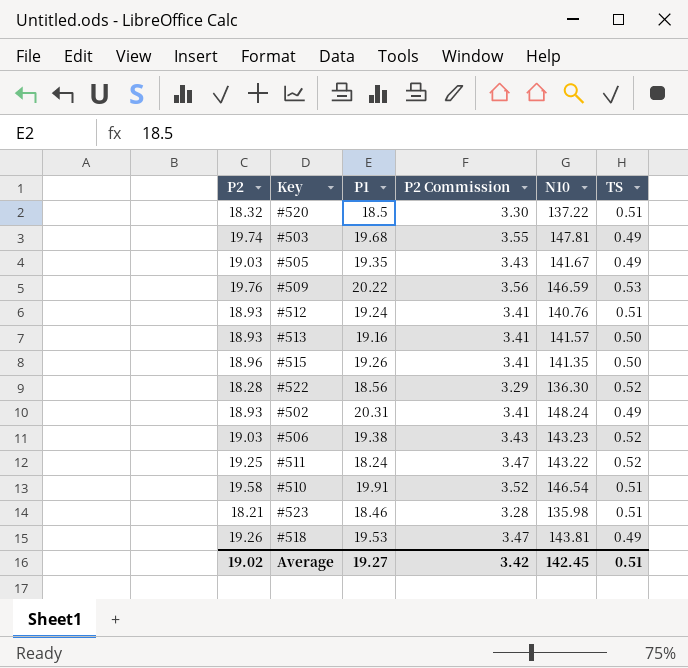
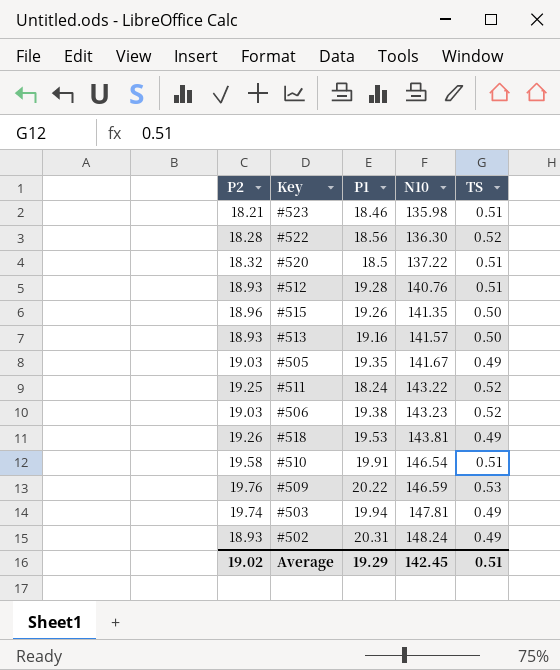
row order: none -> N10 ascending
column P2 Commission | formula: [P2] * 0.18 -> none
#512 | P1: 19.24 -> 19.28
#503 | P1: 19.68 -> 19.94
Average | P1: 19.27 -> 19.29

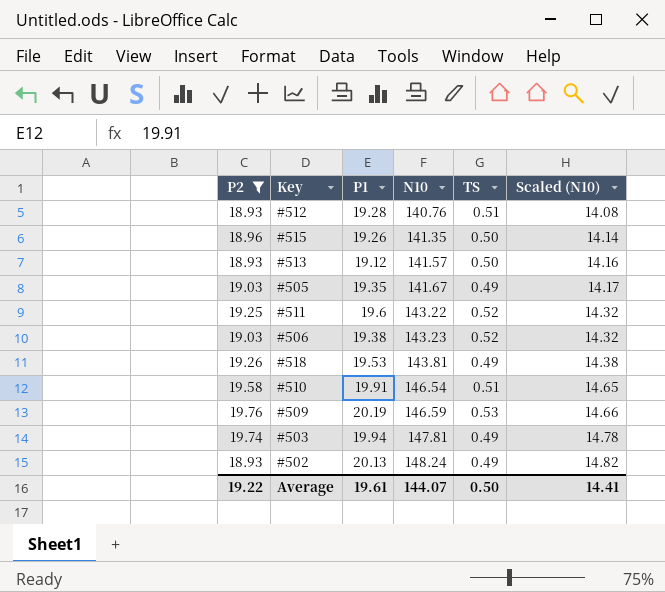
filter: none -> P2 >= 18.93
column Scaled (N10) | formula: none -> [N10] * 0.1
#513 | P1: 19.16 -> 19.12
#511 | P1: 18.24 -> 19.6
#509 | P1: 20.22 -> 20.19
#502 | P1: 20.31 -> 20.13
Average | P2: 19.02 -> 19.22
Average | P1: 19.29 -> 19.61
Average | N10: 142.45 -> 144.07
Average | TS: 0.51 -> 0.50

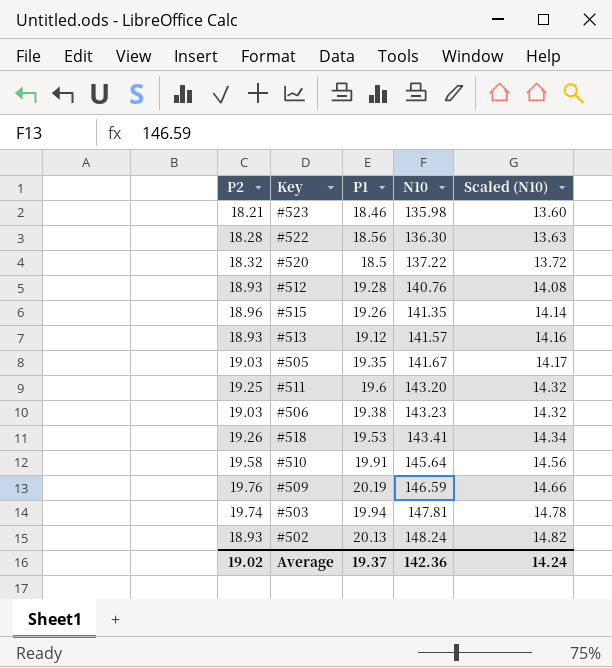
filter: P2 >= 18.93 -> none
column TS | position: 5 -> none
#511 | N10: 143.22 -> 143.20
#518 | N10: 143.81 -> 143.41
#518 | Scaled (N10): 14.38 -> 14.34
#510 | N10: 146.54 -> 145.64
#510 | Scaled (N10): 14.65 -> 14.56
Average | P2: 19.22 -> 19.02
Average | P1: 19.61 -> 19.37
Average | N10: 144.07 -> 142.36
Average | Scaled (N10): 14.41 -> 14.24

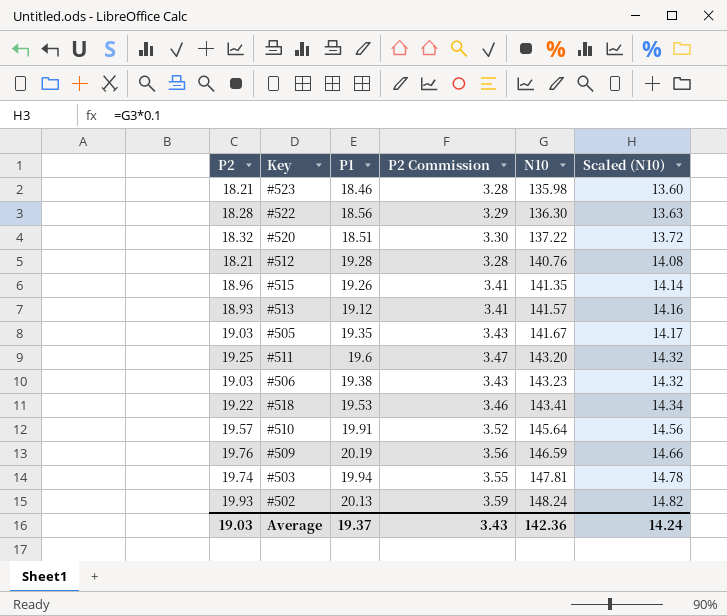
column P2 Commission | formula: none -> [P2] * 0.18
#520 | P1: 18.5 -> 18.51
#512 | P2: 18.93 -> 18.21
#518 | P2: 19.26 -> 19.22
#510 | P2: 19.58 -> 19.57
#502 | P2: 18.93 -> 19.93
Average | P2: 19.02 -> 19.03

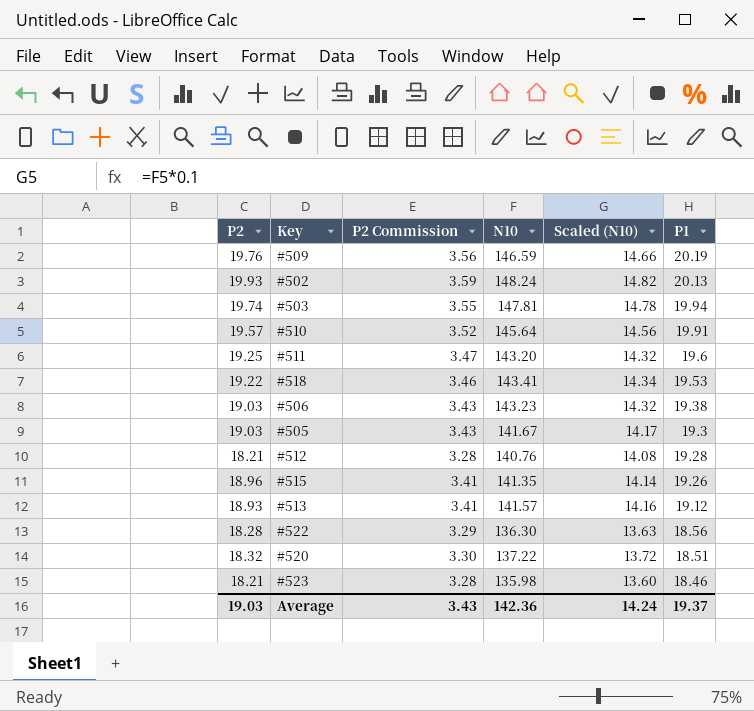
row order: N10 ascending -> P1 descending
column P1 | position: 3 -> 6
#505 | P1: 19.35 -> 19.3

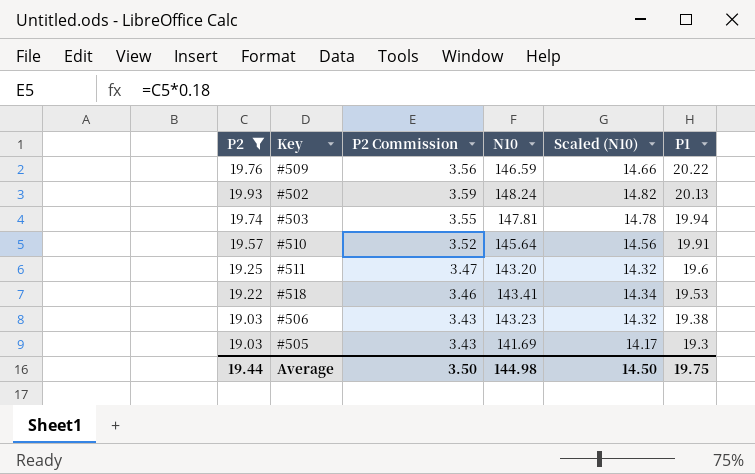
filter: none -> P2 >= 19.03
#509 | P1: 20.19 -> 20.22
#505 | N10: 141.67 -> 141.69
Average | P2: 19.03 -> 19.44
Average | P2 Commission: 3.43 -> 3.50
Average | N10: 142.36 -> 144.98
Average | Scaled (N10): 14.24 -> 14.50
Average | P1: 19.37 -> 19.75

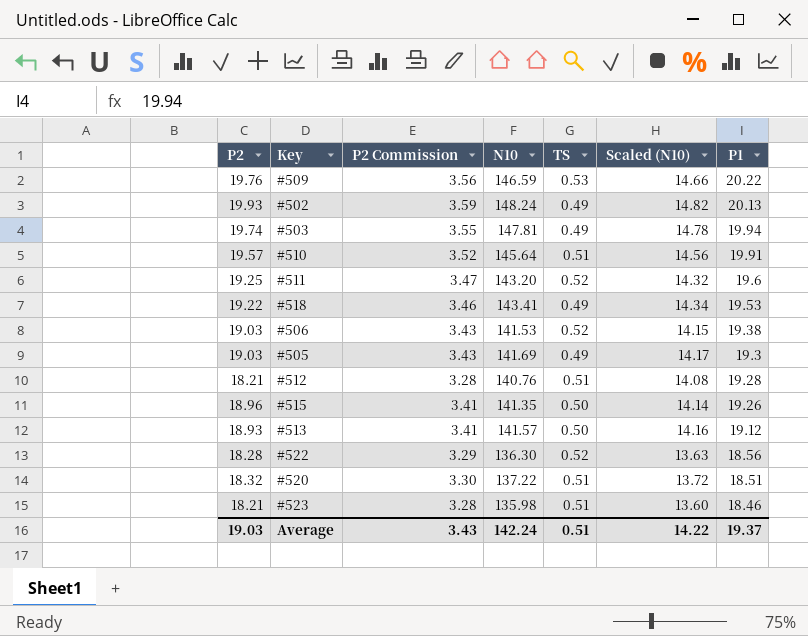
filter: P2 >= 19.03 -> none
column TS | position: none -> 5
#506 | N10: 143.23 -> 141.53
#506 | Scaled (N10): 14.32 -> 14.15
Average | P2: 19.44 -> 19.03
Average | P2 Commission: 3.50 -> 3.43
Average | N10: 144.98 -> 142.24
Average | Scaled (N10): 14.50 -> 14.22
Average | P1: 19.75 -> 19.37

